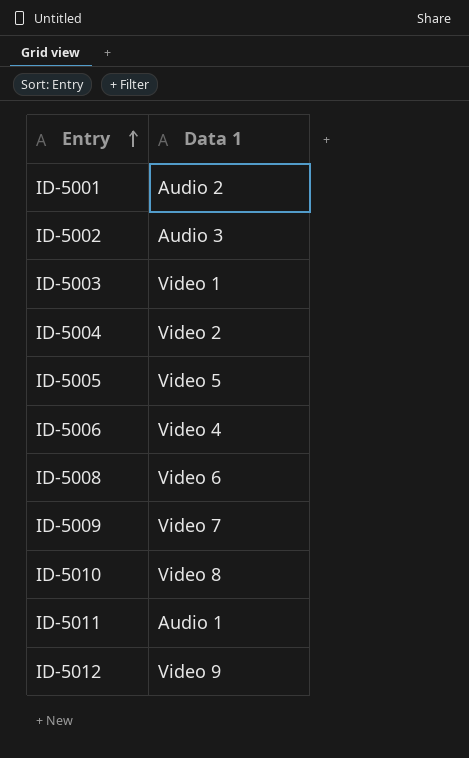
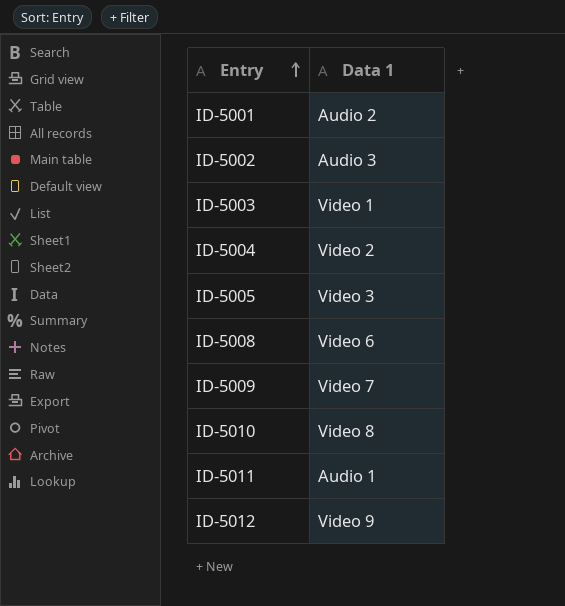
row ID-5006: Video 4 -> none
ID-5005 | Data 1: Video 5 -> Video 3

